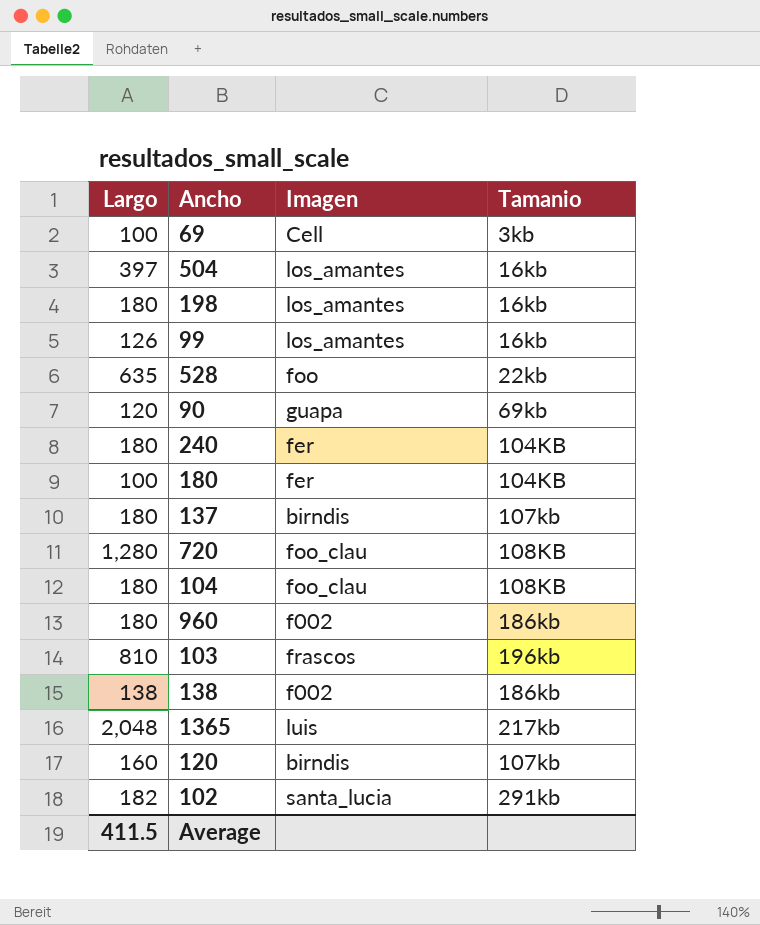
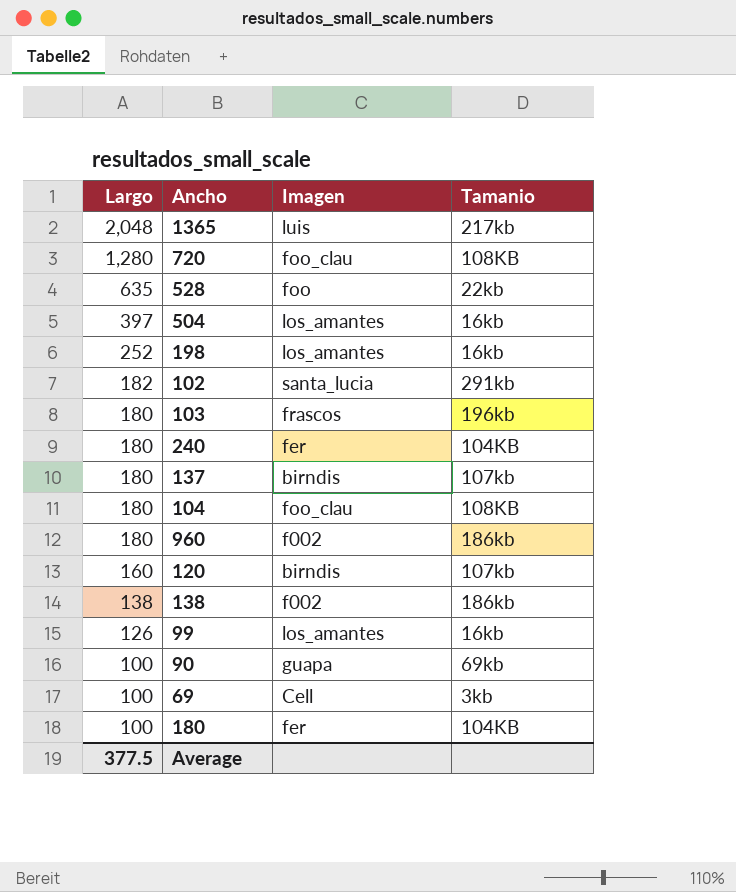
row order: none -> Largo descending
198 | Largo: 180 -> 252
103 | Largo: 810 -> 180
90 | Largo: 120 -> 100
Average | Largo: 411.5 -> 377.5

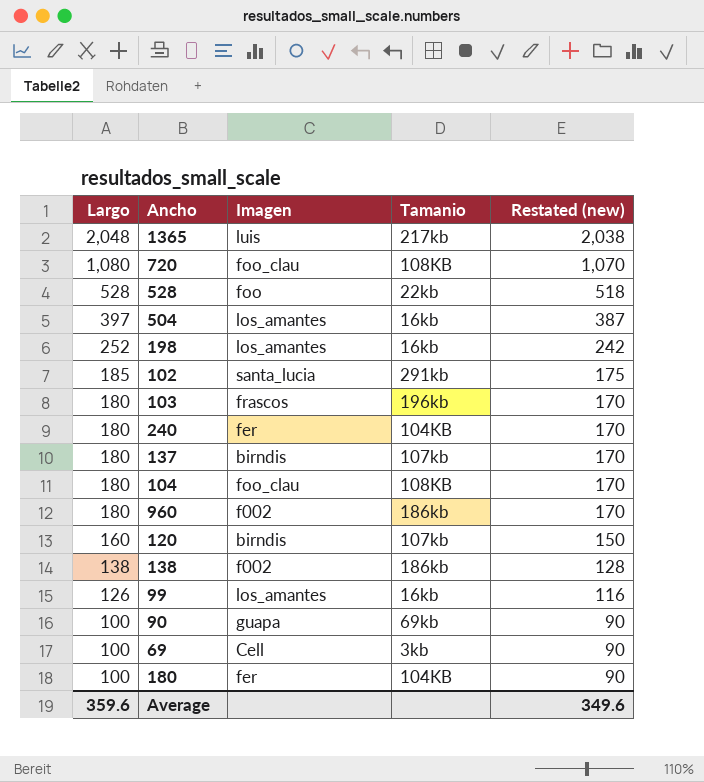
column Restated (new) | formula: none -> [Largo] - 10
720 | Largo: 1,280 -> 1,080
528 | Largo: 635 -> 528
102 | Largo: 182 -> 185
Average | Largo: 377.5 -> 359.6

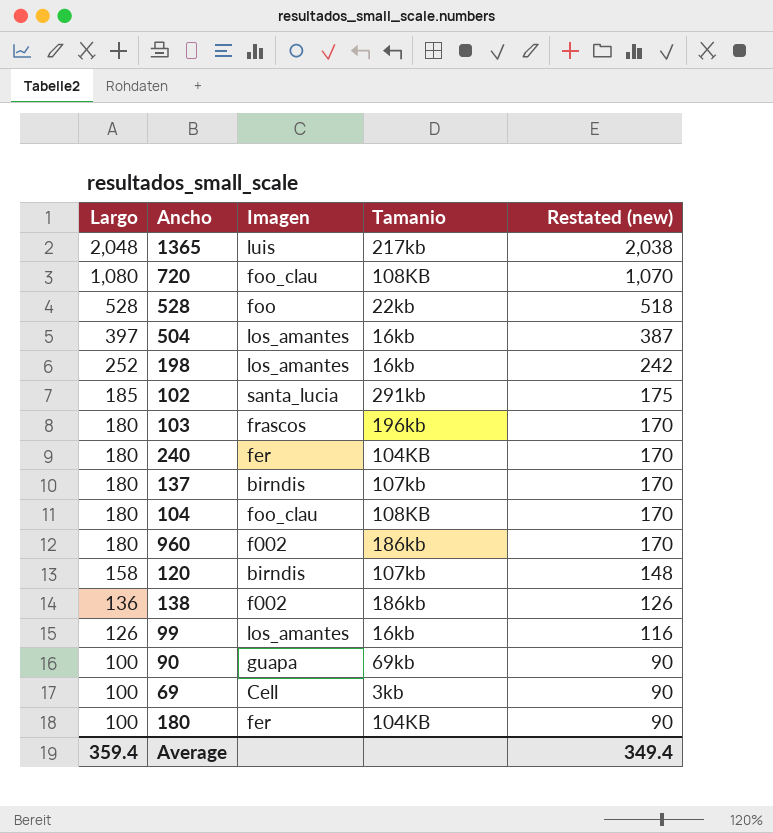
120 | Largo: 160 -> 158
120 | Restated (new): 150 -> 148
138 | Largo: 138 -> 136
138 | Restated (new): 128 -> 126
Average | Largo: 359.6 -> 359.4
Average | Restated (new): 349.6 -> 349.4

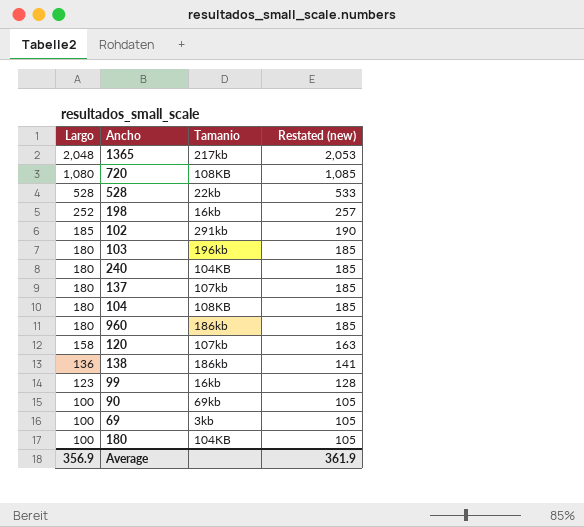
column Imagen | position: 3 -> none
column Restated (new) | formula: [Largo] - 10 -> [Largo] + 5
row 504: 397 | los_amantes | 16kb | 387 -> none
99 | Largo: 126 -> 123
Average | Largo: 359.4 -> 356.9
Average | Restated (new): 349.4 -> 361.9

